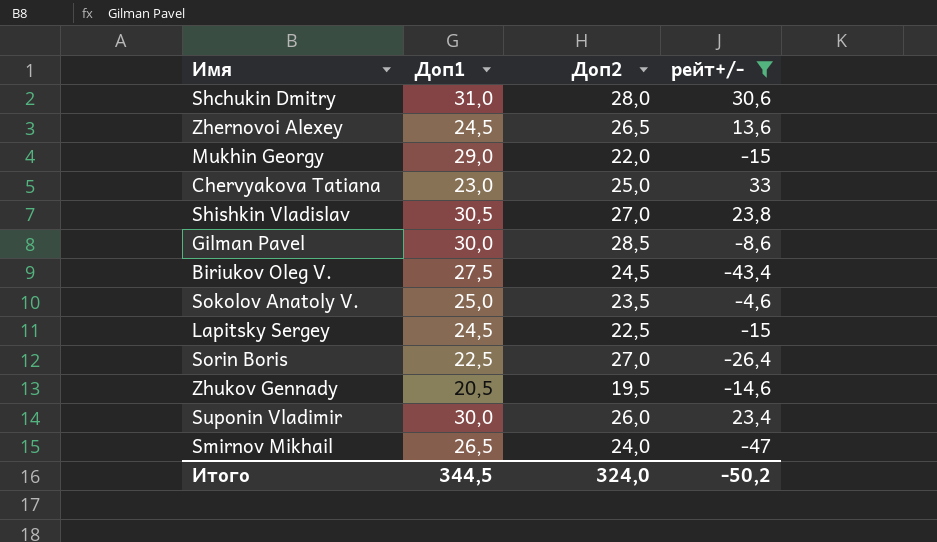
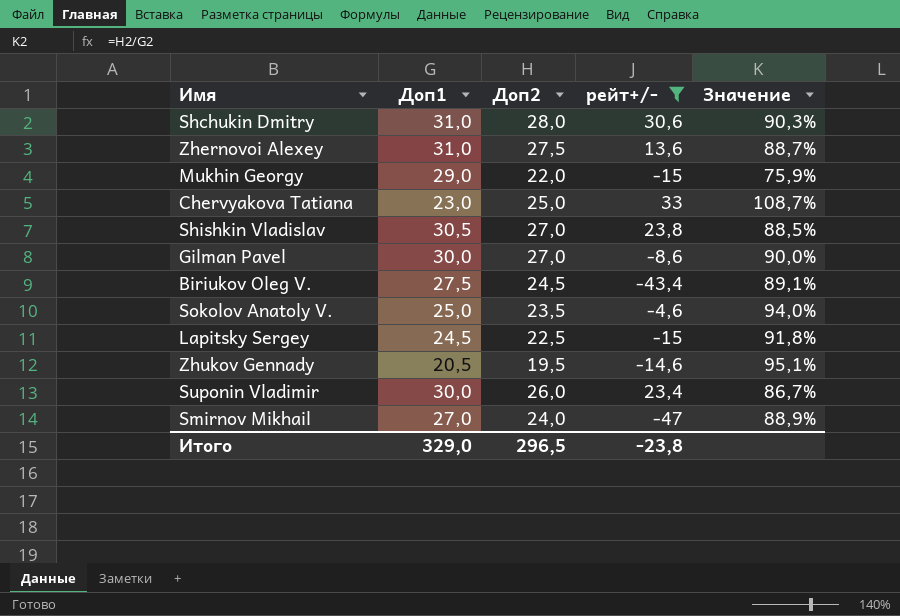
column Значение | formula: none -> [Доп2] / [Доп1]
row Sorin Boris: 22,5 | 27,0 | -26,4 -> none
Zhernovoi Alexey | Доп1: 24,5 -> 31,0
Zhernovoi Alexey | Доп2: 26,5 -> 27,5
Gilman Pavel | Доп2: 28,5 -> 27,0
Smirnov Mikhail | Доп1: 26,5 -> 27,0
Итого | Доп1: 344,5 -> 329,0
Итого | Доп2: 324,0 -> 296,5
Итого | рейт+/-: -50,2 -> -23,8

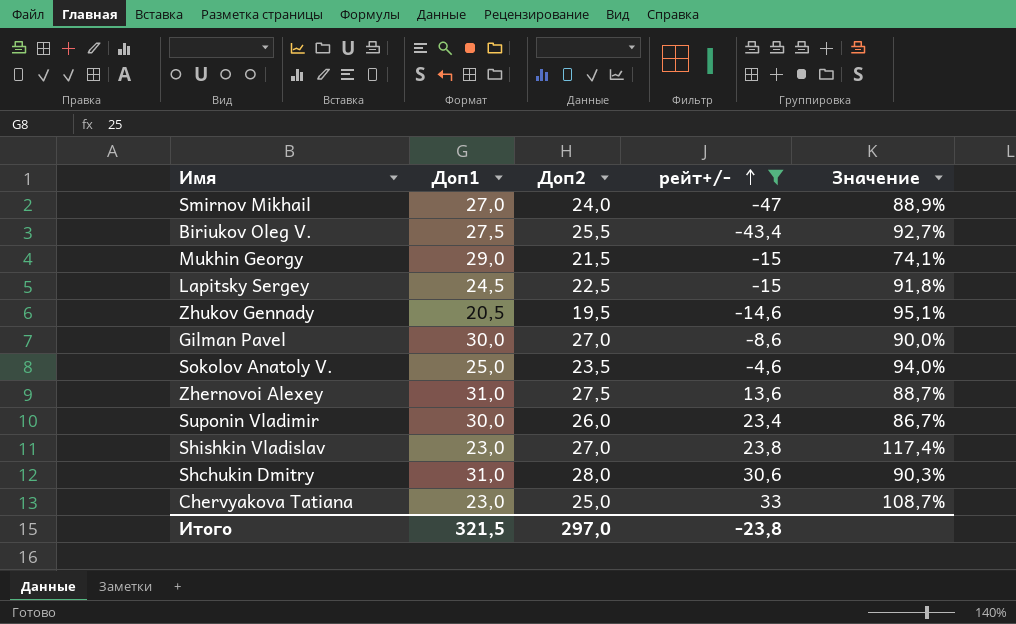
row order: none -> рейт+/- ascending
Biriukov Oleg V. | Доп2: 24,5 -> 25,5
Biriukov Oleg V. | Значение: 89,1% -> 92,7%
Mukhin Georgy | Доп2: 22,0 -> 21,5
Mukhin Georgy | Значение: 75,9% -> 74,1%
Shishkin Vladislav | Доп1: 30,5 -> 23,0
Shishkin Vladislav | Значение: 88,5% -> 117,4%
Итого | Доп1: 329,0 -> 321,5
Итого | Доп2: 296,5 -> 297,0

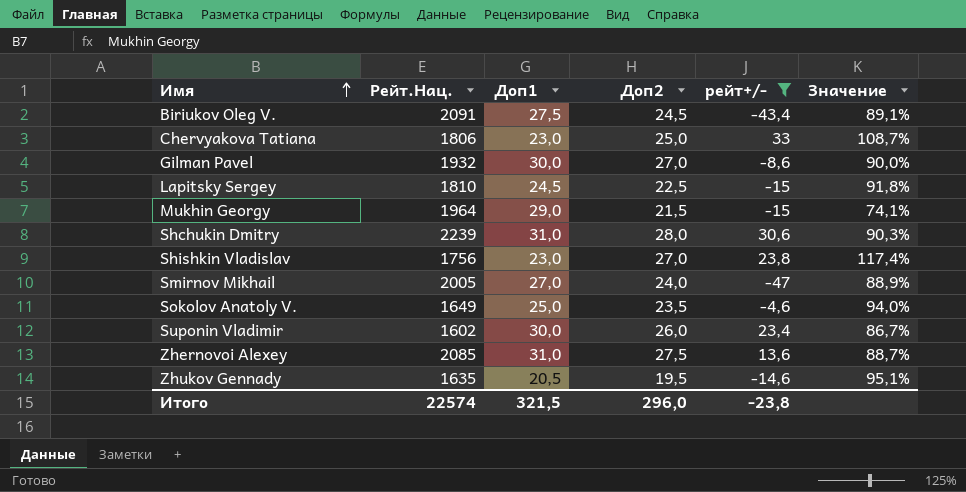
row order: рейт+/- ascending -> Имя ascending
column Рейт.Нац. | position: none -> 2
Biriukov Oleg V. | Доп2: 25,5 -> 24,5
Biriukov Oleg V. | Значение: 92,7% -> 89,1%
Итого | Доп2: 297,0 -> 296,0

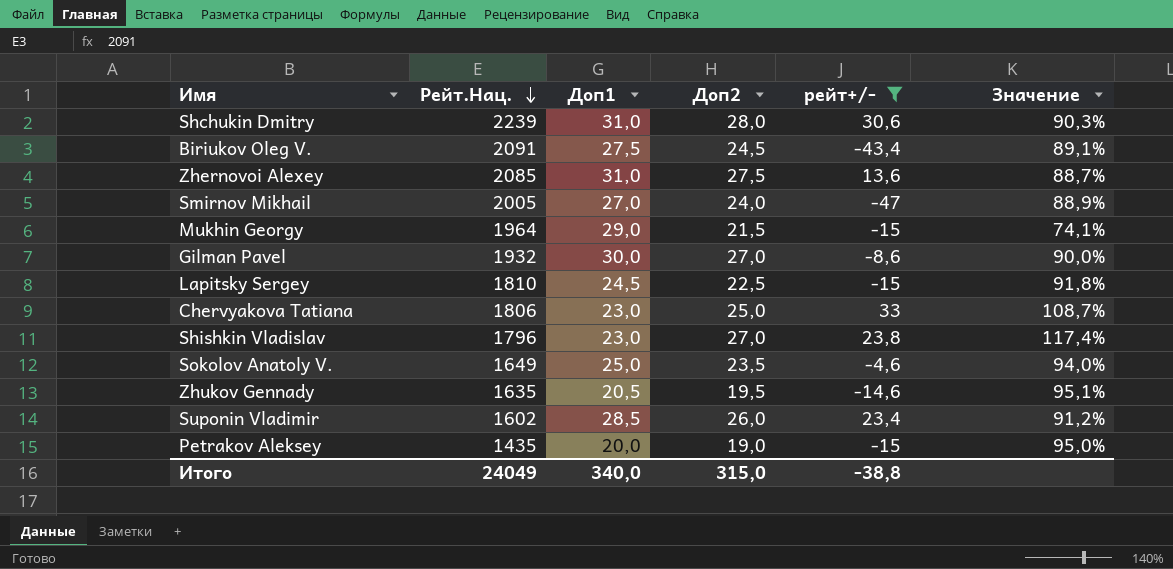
row order: Имя ascending -> Рейт.Нац. descending
Shishkin Vladislav | Рейт.Нац.: 1756 -> 1796
Suponin Vladimir | Доп1: 30,0 -> 28,5
Suponin Vladimir | Значение: 86,7% -> 91,2%
row Petrakov Aleksey: none -> 1435 | 20,0 | 19,0 | -15 | 95,0%
Итого | Рейт.Нац.: 22574 -> 24049
Итого | Доп1: 321,5 -> 340,0
Итого | Доп2: 296,0 -> 315,0
Итого | рейт+/-: -23,8 -> -38,8

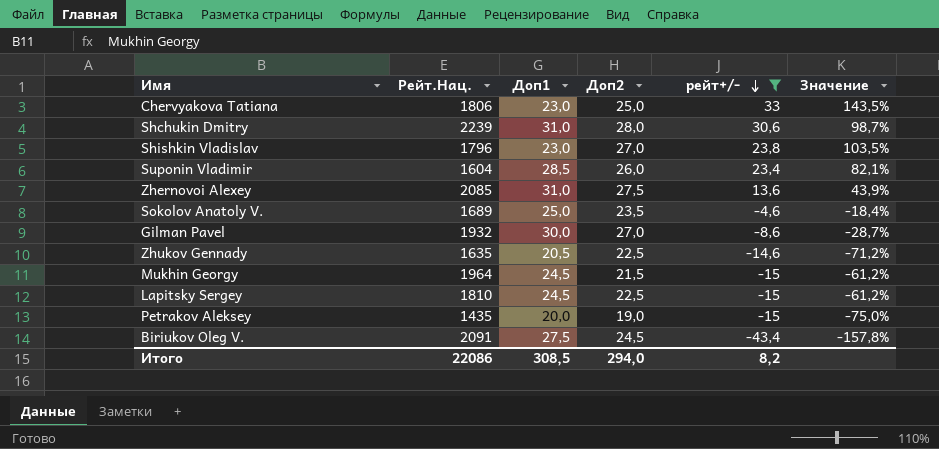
row order: Рейт.Нац. descending -> рейт+/- descending
column Значение | formula: [Доп2] / [Доп1] -> [рейт+/-] / [Доп1]
row Smirnov Mikhail: 2005 | 27,0 | 24,0 | -47 | 88,9% -> none
Suponin Vladimir | Рейт.Нац.: 1602 -> 1604
Sokolov Anatoly V. | Рейт.Нац.: 1649 -> 1689
Zhukov Gennady | Доп2: 19,5 -> 22,5
Mukhin Georgy | Доп1: 29,0 -> 24,5
Итого | Рейт.Нац.: 24049 -> 22086
Итого | Доп1: 340,0 -> 308,5
Итого | Доп2: 315,0 -> 294,0
Итого | рейт+/-: -38,8 -> 8,2

